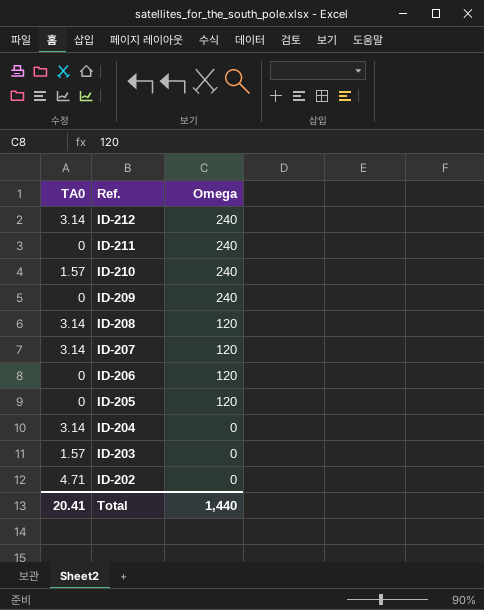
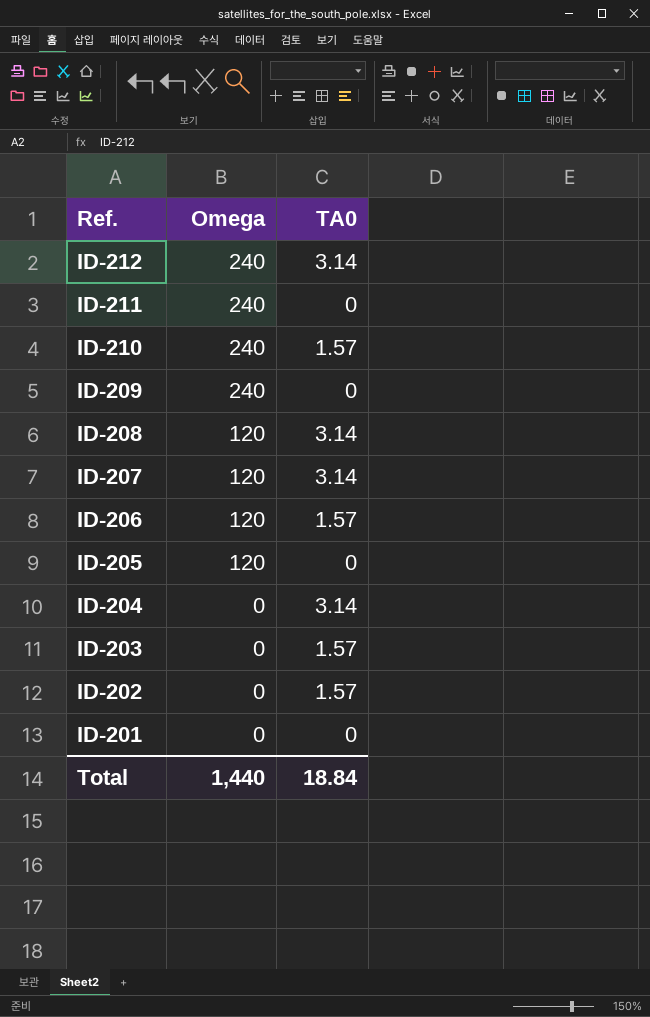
column TA0 | position: 1 -> 3
ID-206 | TA0: 0 -> 1.57
ID-202 | TA0: 4.71 -> 1.57
row ID-201: none -> 0 | 0
Total | TA0: 20.41 -> 18.84

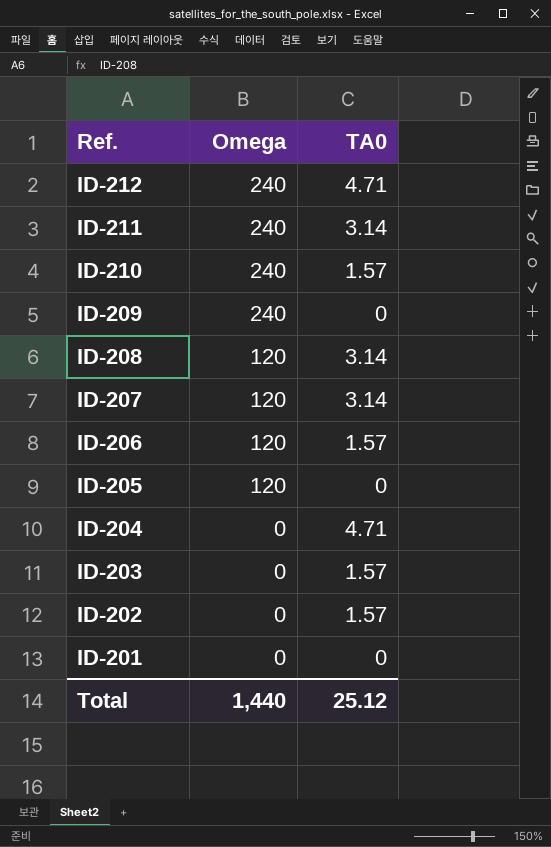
ID-212 | TA0: 3.14 -> 4.71
ID-211 | TA0: 0 -> 3.14
ID-204 | TA0: 3.14 -> 4.71
Total | TA0: 18.84 -> 25.12

